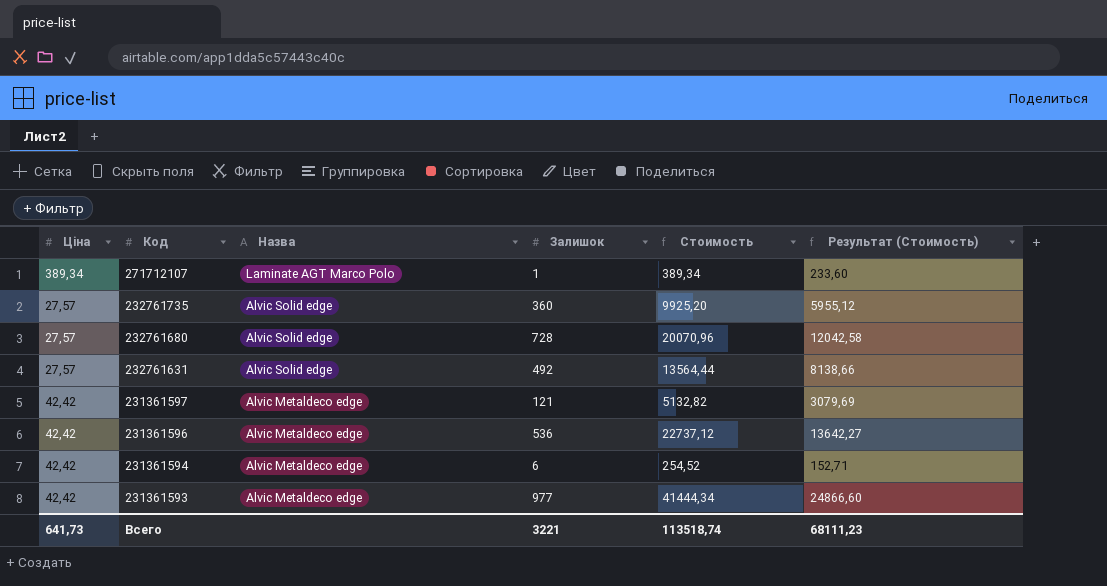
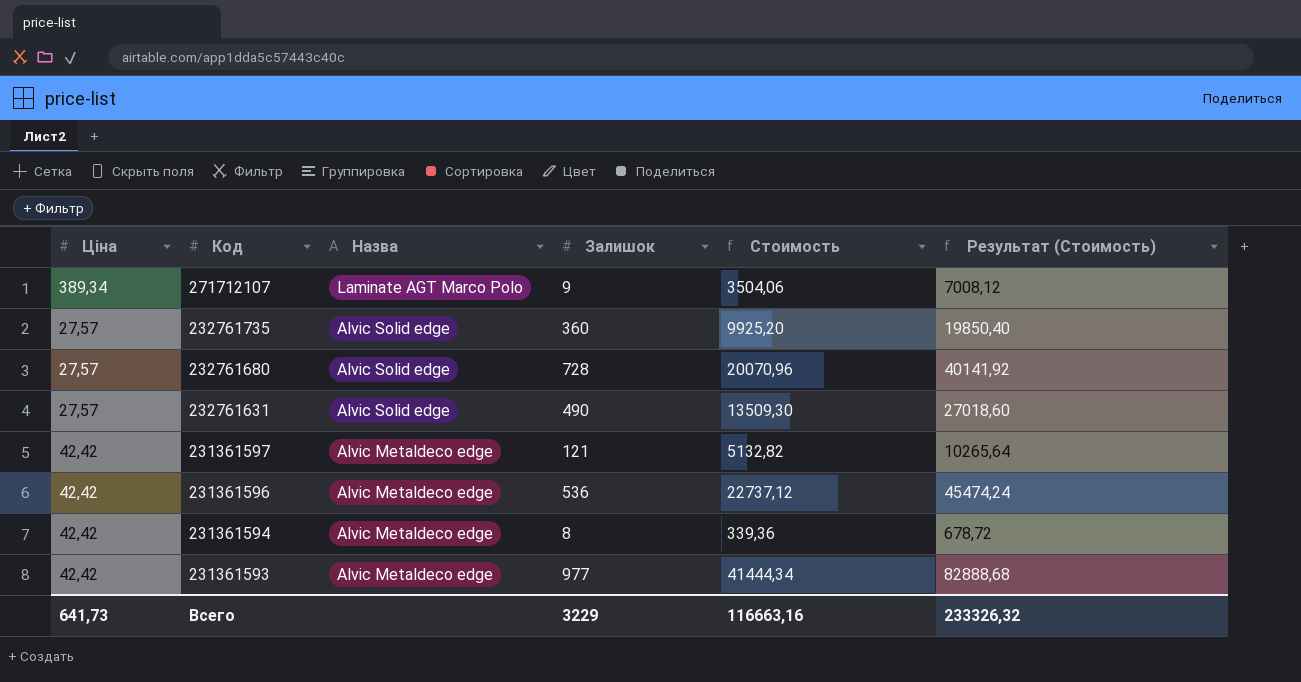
column Результат (Стоимость) | formula: [Стоимость] * 0,6 -> [Стоимость] * 2
271712107 | Залишок: 1 -> 9
271712107 | Стоимость: 389,34 -> 3504,06
232761631 | Залишок: 492 -> 490
232761631 | Стоимость: 13564,44 -> 13509,30
231361594 | Залишок: 6 -> 8
231361594 | Стоимость: 254,52 -> 339,36
Всего | Залишок: 3221 -> 3229
Всего | Стоимость: 113518,74 -> 116663,16
Всего | Результат (Стоимость): 68111,23 -> 233326,32

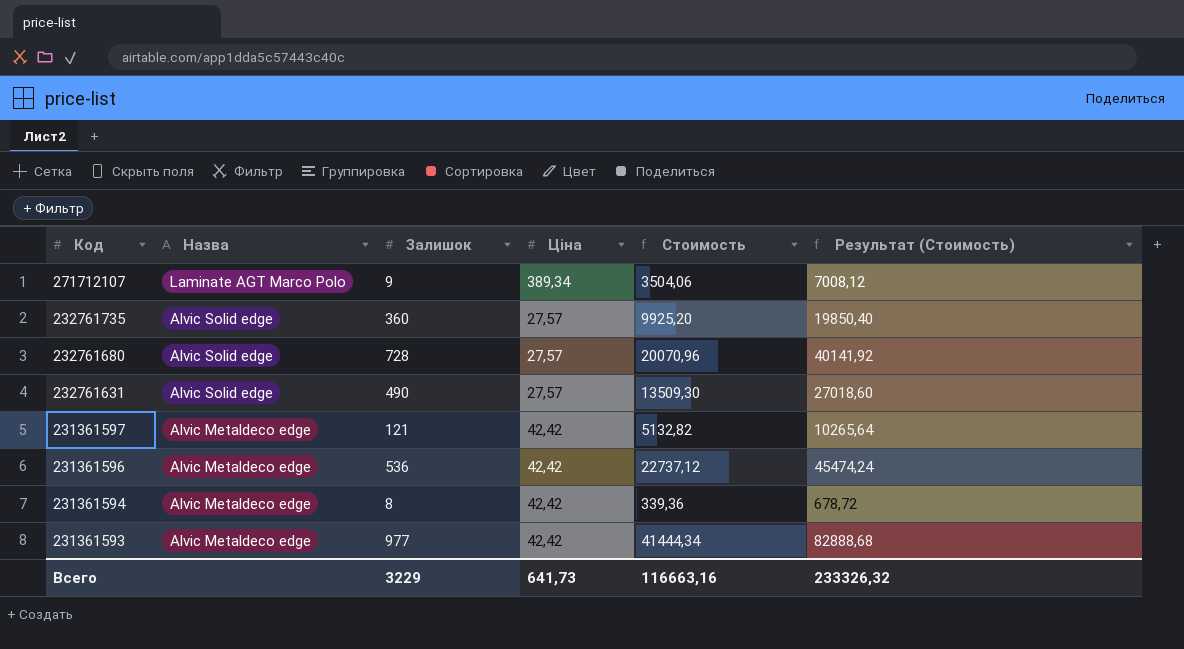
column Ціна | position: 1 -> 4

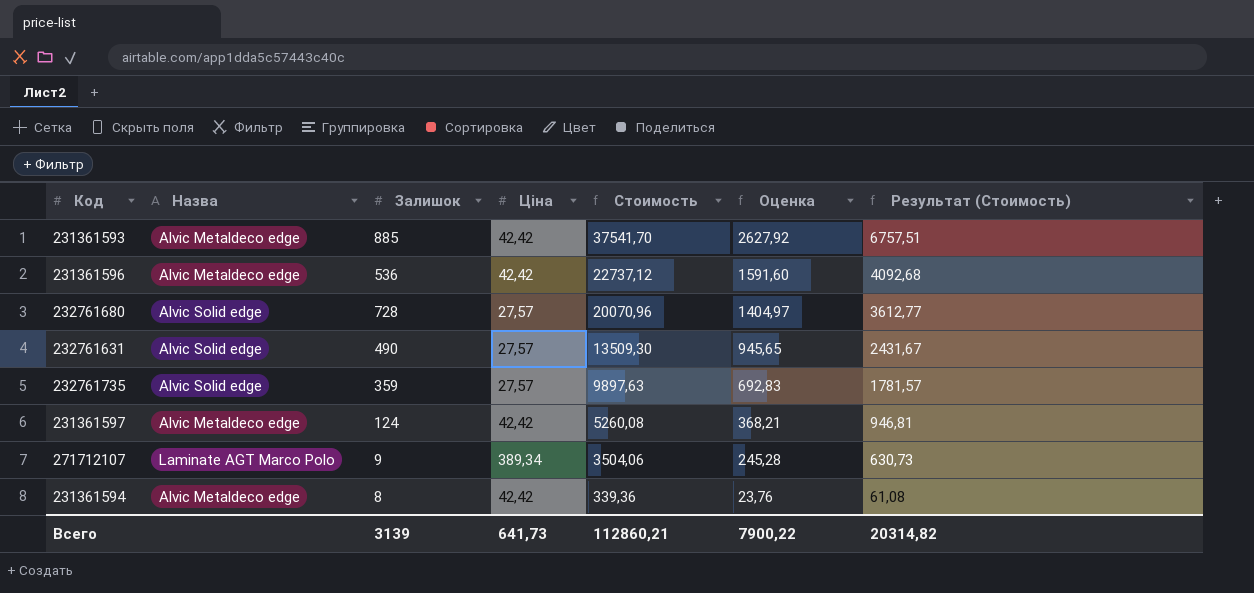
row order: Код descending -> Стоимость descending
column Оценка | formula: none -> [Стоимость] * 0,07
column Результат (Стоимость) | formula: [Стоимость] * 2 -> [Стоимость] * 0,18
231361593 | Залишок: 977 -> 885
231361593 | Стоимость: 41444,34 -> 37541,70
232761735 | Залишок: 360 -> 359
232761735 | Стоимость: 9925,20 -> 9897,63
231361597 | Залишок: 121 -> 124
231361597 | Стоимость: 5132,82 -> 5260,08
Всего | Залишок: 3229 -> 3139
Всего | Стоимость: 116663,16 -> 112860,21
Всего | Результат (Стоимость): 233326,32 -> 20314,82

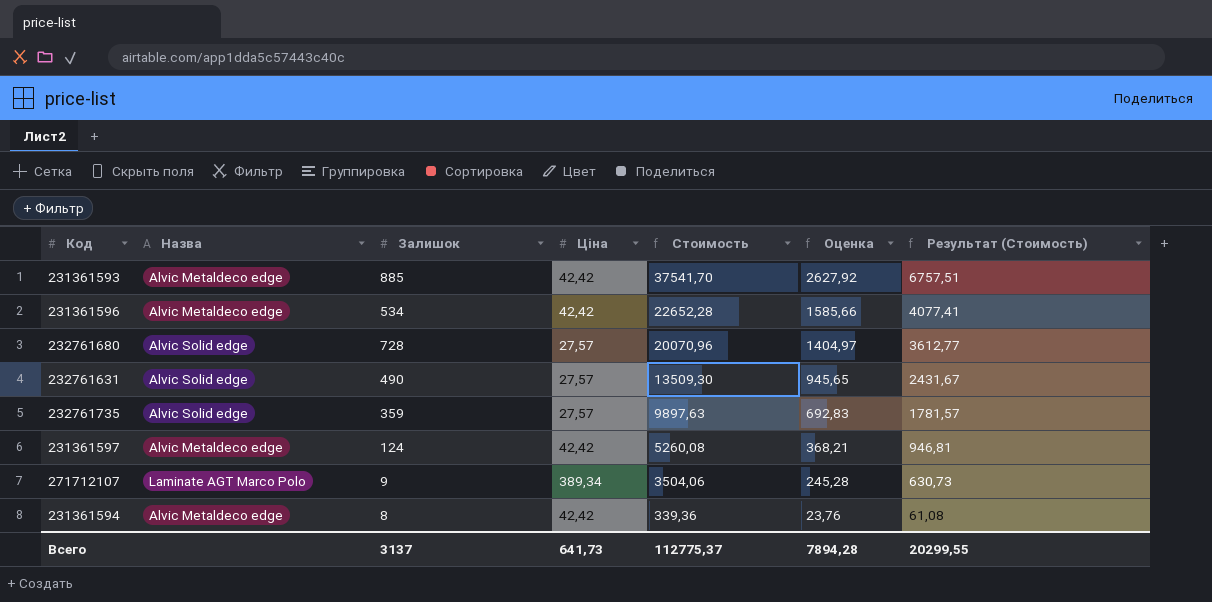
231361596 | Залишок: 536 -> 534
231361596 | Стоимость: 22737,12 -> 22652,28
231361596 | Оценка: 1591,60 -> 1585,66
231361596 | Результат (Стоимость): 4092,68 -> 4077,41
Всего | Залишок: 3139 -> 3137
Всего | Стоимость: 112860,21 -> 112775,37
Всего | Оценка: 7900,22 -> 7894,28
Всего | Результат (Стоимость): 20314,82 -> 20299,55

